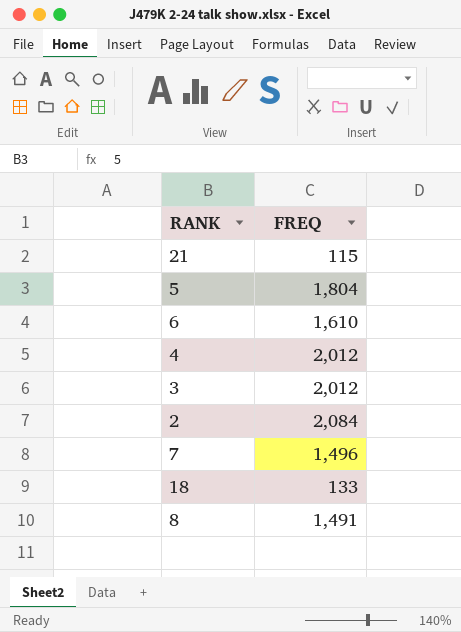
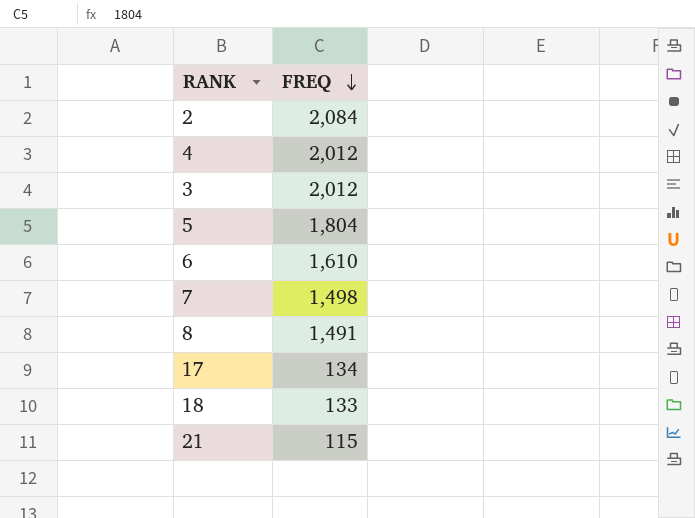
row order: none -> FREQ descending
7 | FREQ: 1,496 -> 1,498
row 17: none -> 134

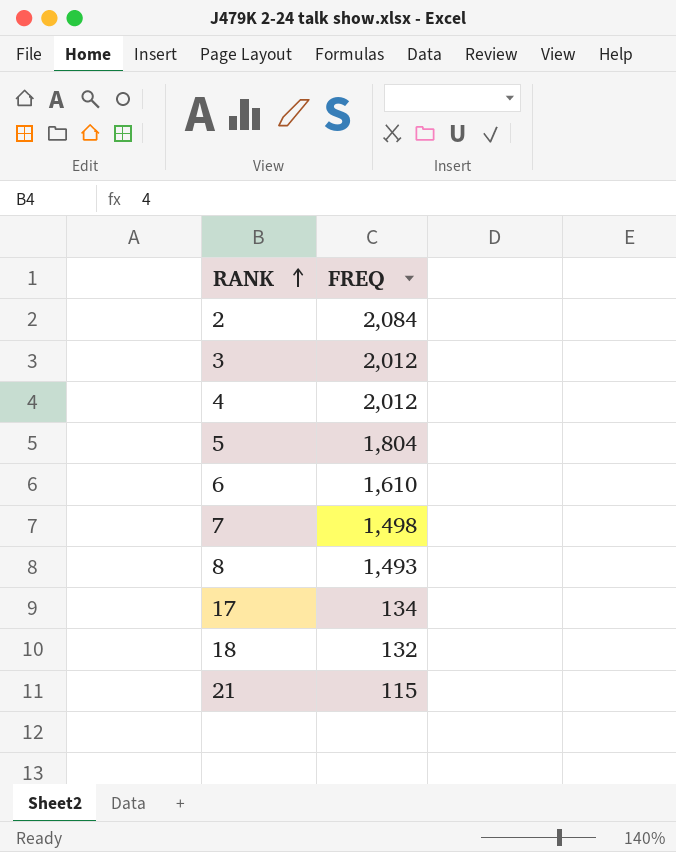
row order: FREQ descending -> RANK ascending
8 | FREQ: 1,491 -> 1,493
18 | FREQ: 133 -> 132

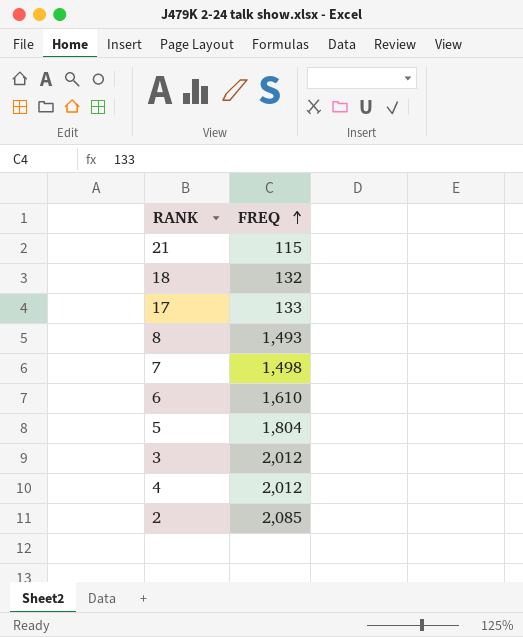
row order: RANK ascending -> FREQ ascending
17 | FREQ: 134 -> 133
2 | FREQ: 2,084 -> 2,085

